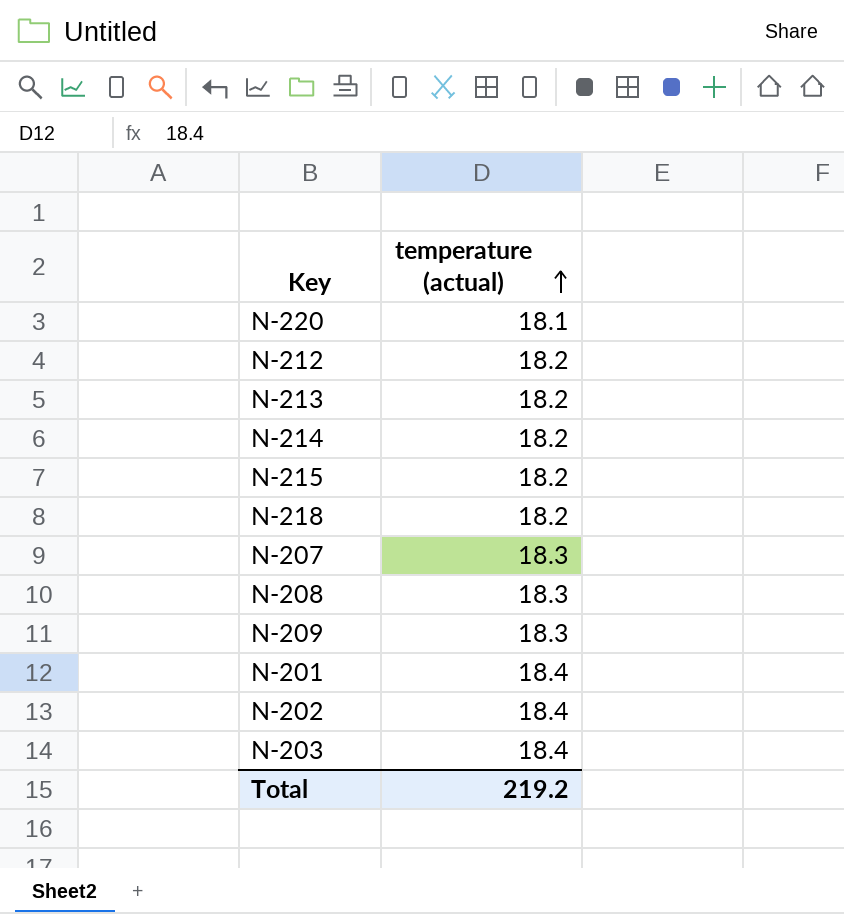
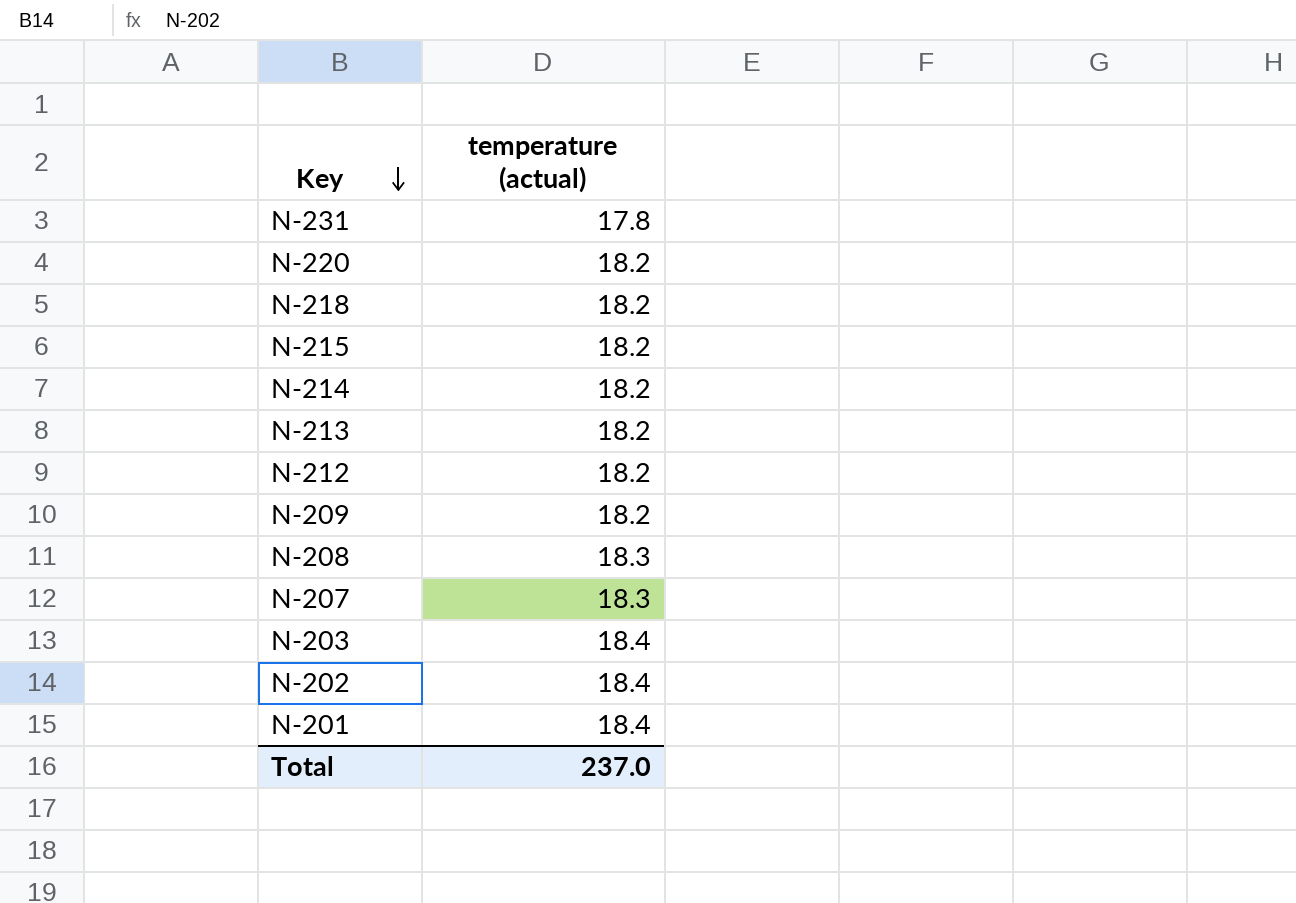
row order: temperature (actual) ascending -> Key descending
row N-231: none -> 17.8
N-220 | temperature (actual): 18.1 -> 18.2
N-209 | temperature (actual): 18.3 -> 18.2
Total | temperature (actual): 219.2 -> 237.0

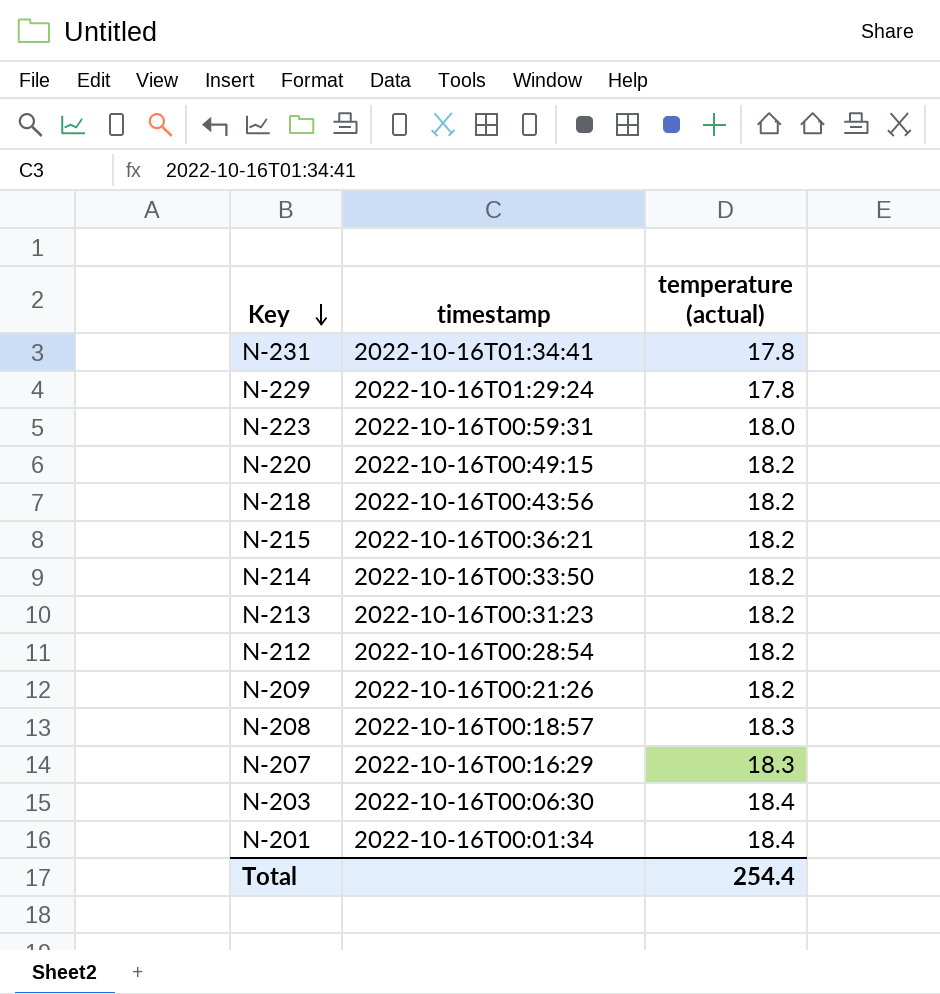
column timestamp | position: none -> 2
row N-202: 18.4 -> none
row N-229: none -> 2022-10-16T01:29:24 | 17.8
row N-223: none -> 2022-10-16T00:59:31 | 18.0
Total | temperature (actual): 237.0 -> 254.4

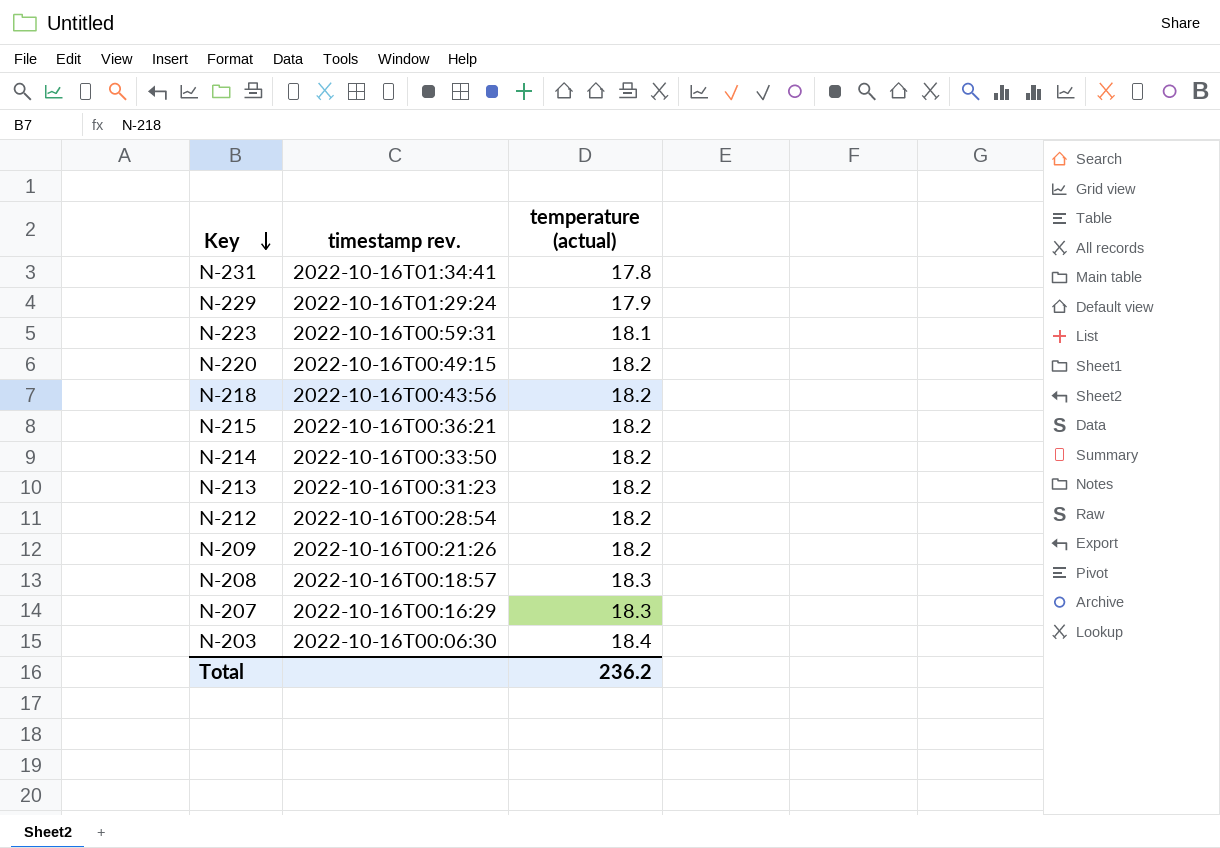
column name: timestamp -> timestamp rev.
row N-201: 2022-10-16T00:01:34 | 18.4 -> none
N-229 | temperature (actual): 17.8 -> 17.9
N-223 | temperature (actual): 18.0 -> 18.1
Total | temperature (actual): 254.4 -> 236.2

